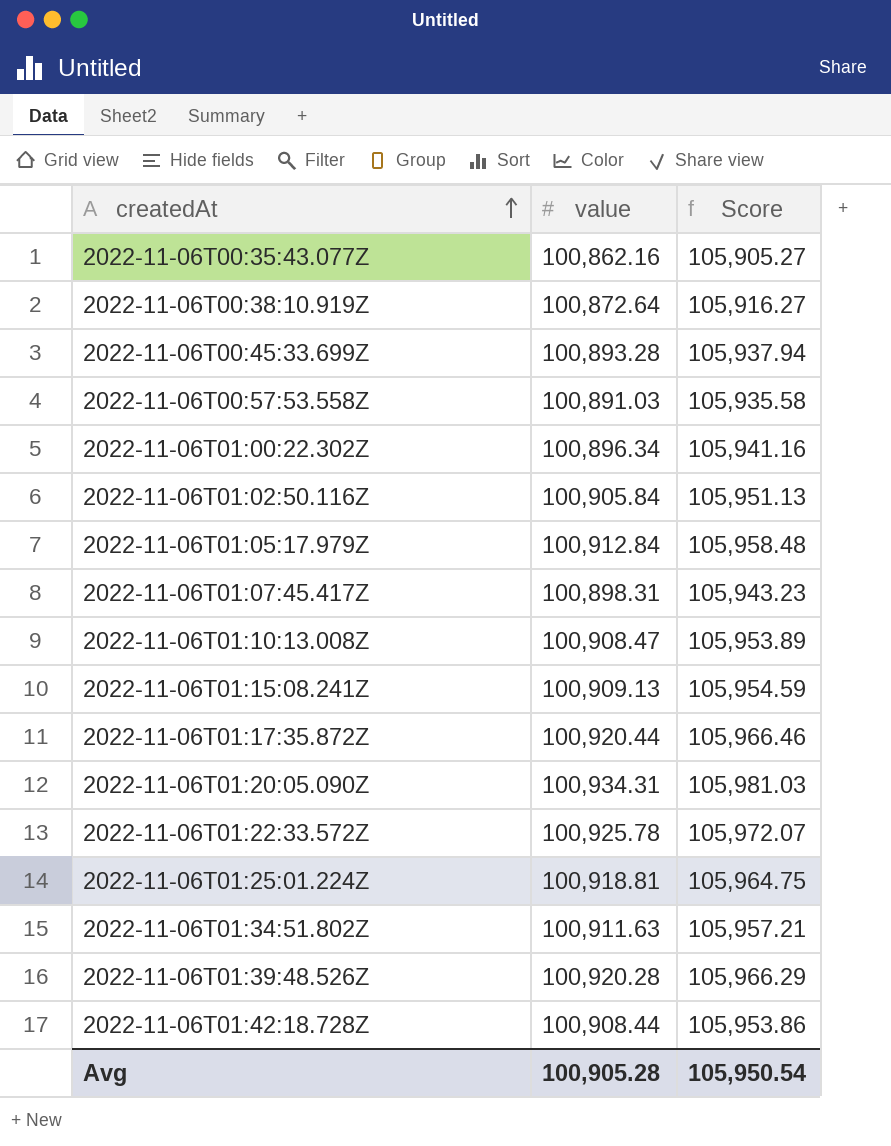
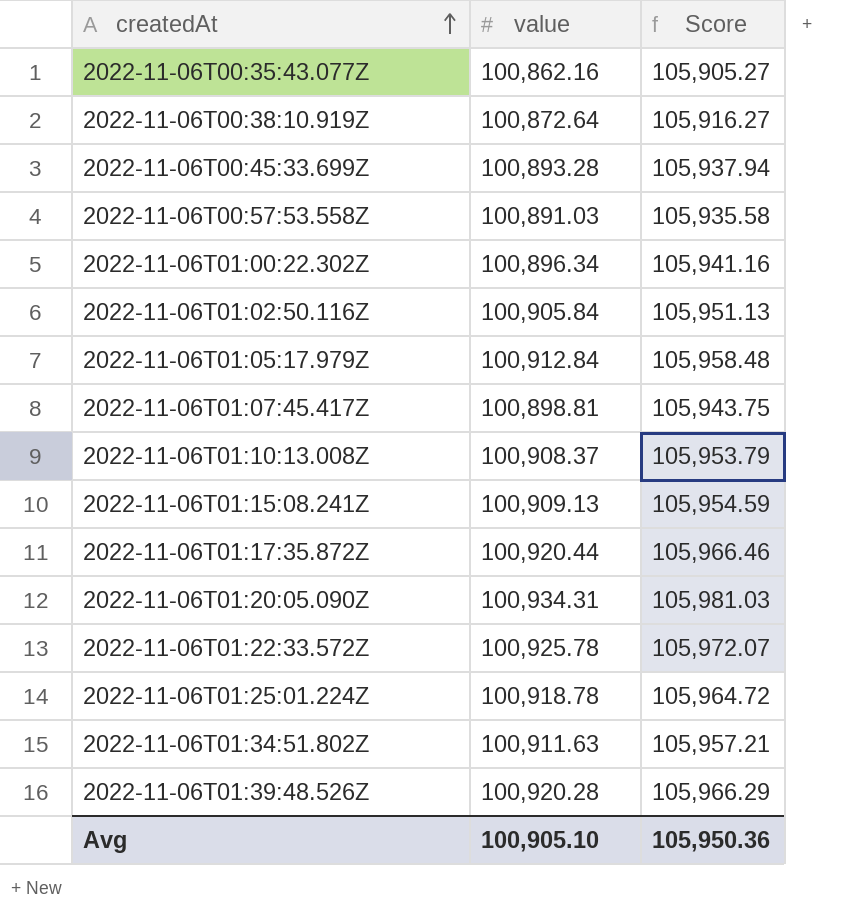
row 2022-11-06T01:42:18.728Z: 100,908.44 | 105,953.86 -> none
2022-11-06T01:07:45.417Z | value: 100,898.31 -> 100,898.81
2022-11-06T01:07:45.417Z | Score: 105,943.23 -> 105,943.75
2022-11-06T01:10:13.008Z | value: 100,908.47 -> 100,908.37
2022-11-06T01:10:13.008Z | Score: 105,953.89 -> 105,953.79
2022-11-06T01:25:01.224Z | value: 100,918.81 -> 100,918.78
2022-11-06T01:25:01.224Z | Score: 105,964.75 -> 105,964.72
Avg | value: 100,905.28 -> 100,905.10
Avg | Score: 105,950.54 -> 105,950.36

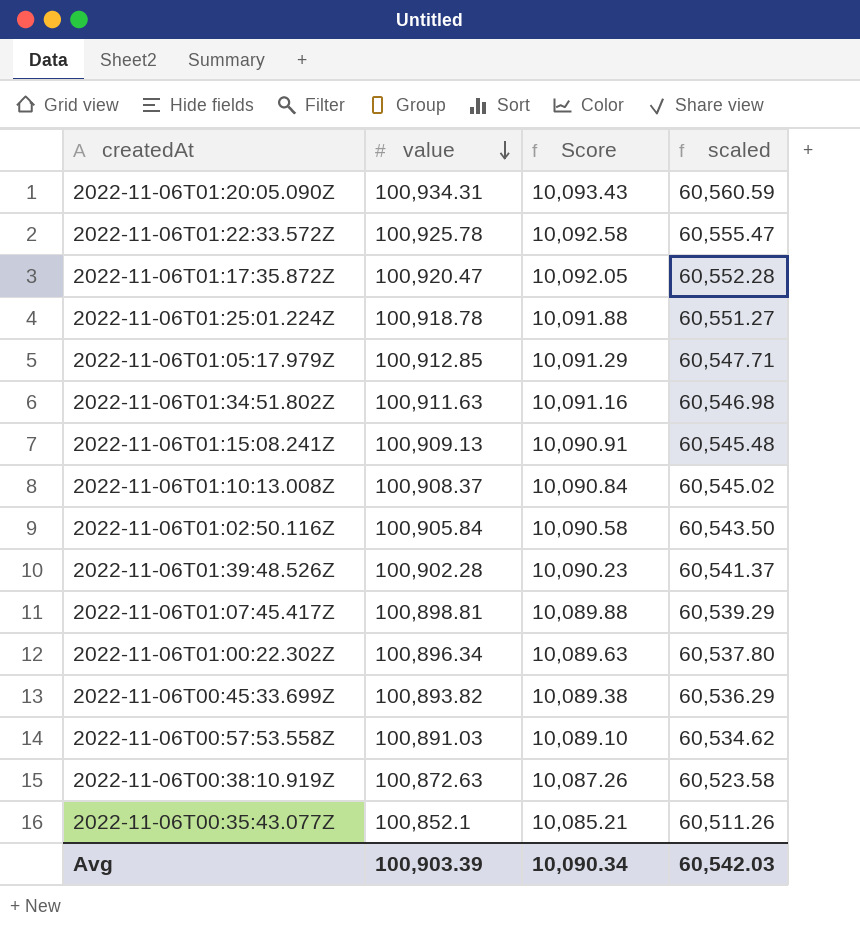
row order: createdAt ascending -> value descending
column Score | formula: [value] * 1.05 -> [value] * 0.1
column scaled | formula: none -> [value] * 0.6
2022-11-06T01:17:35.872Z | value: 100,920.44 -> 100,920.47
2022-11-06T01:05:17.979Z | value: 100,912.84 -> 100,912.85
2022-11-06T01:39:48.526Z | value: 100,920.28 -> 100,902.28
2022-11-06T00:45:33.699Z | value: 100,893.28 -> 100,893.82
2022-11-06T00:38:10.919Z | value: 100,872.64 -> 100,872.63
2022-11-06T00:35:43.077Z | value: 100,862.16 -> 100,852.1
Avg | value: 100,905.10 -> 100,903.39
Avg | Score: 105,950.36 -> 10,090.34

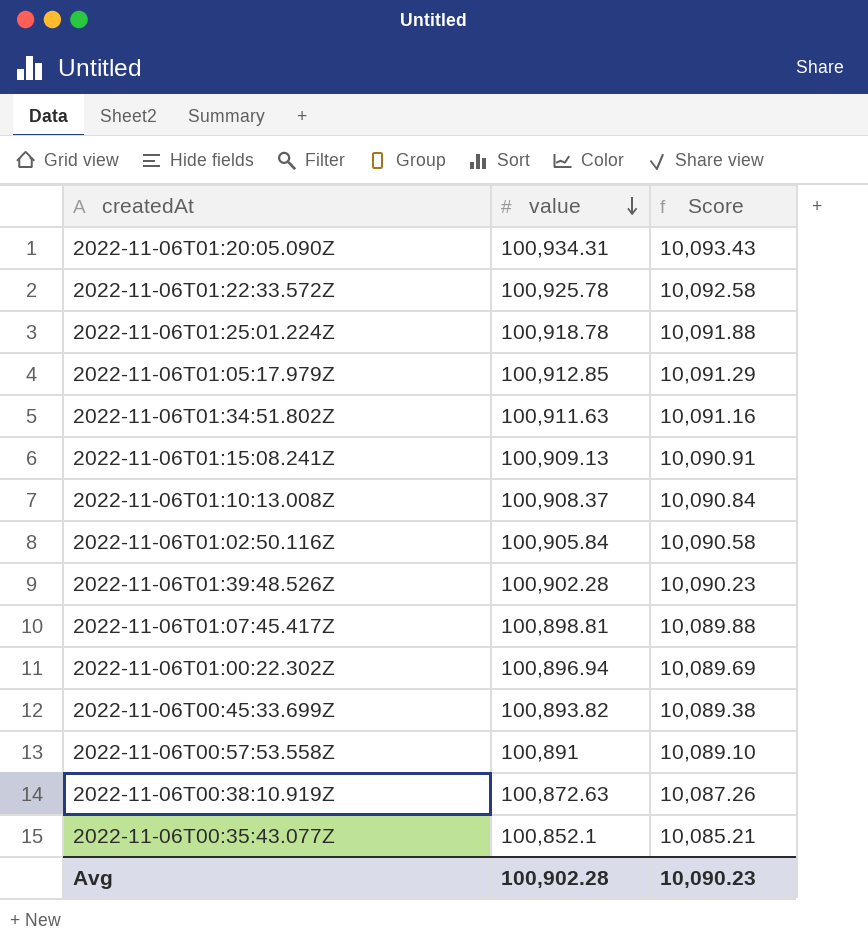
column scaled | formula: [value] * 0.6 -> none
row 2022-11-06T01:17:35.872Z: 100,920.47 | 10,092.05 | 60,552.28 -> none
2022-11-06T01:00:22.302Z | value: 100,896.34 -> 100,896.94
2022-11-06T01:00:22.302Z | Score: 10,089.63 -> 10,089.69
2022-11-06T00:57:53.558Z | value: 100,891.03 -> 100,891
Avg | value: 100,903.39 -> 100,902.28
Avg | Score: 10,090.34 -> 10,090.23

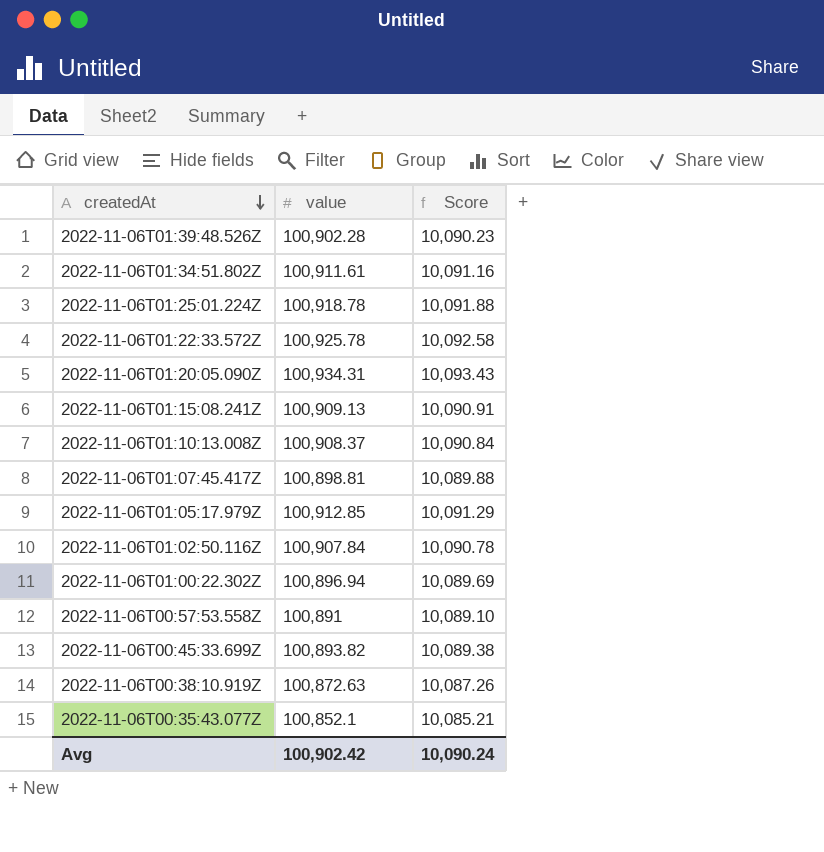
row order: value descending -> createdAt descending
2022-11-06T01:34:51.802Z | value: 100,911.63 -> 100,911.61
2022-11-06T01:02:50.116Z | value: 100,905.84 -> 100,907.84
2022-11-06T01:02:50.116Z | Score: 10,090.58 -> 10,090.78
Avg | value: 100,902.28 -> 100,902.42
Avg | Score: 10,090.23 -> 10,090.24

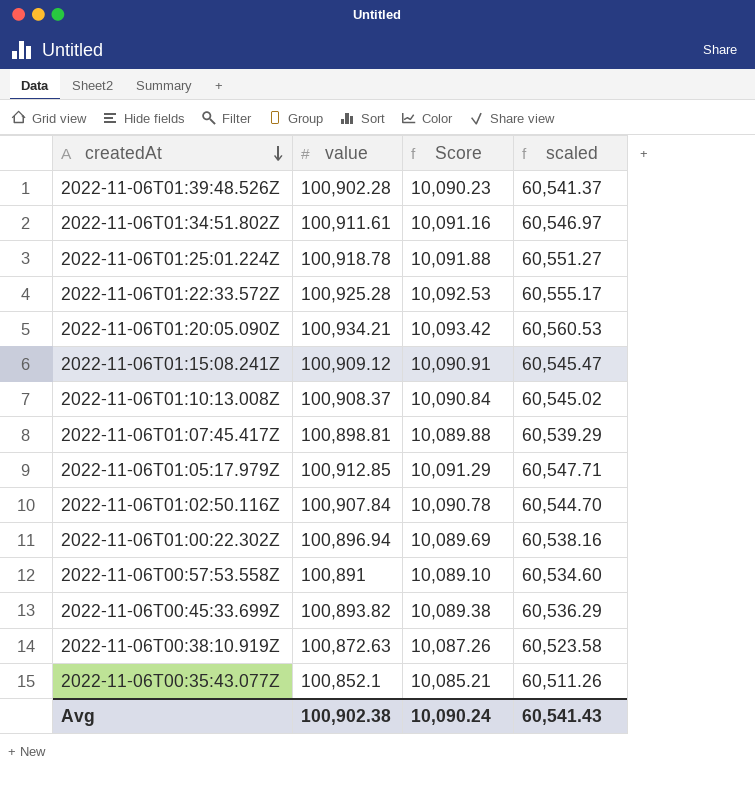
column scaled | formula: none -> [value] * 0.6
2022-11-06T01:22:33.572Z | value: 100,925.78 -> 100,925.28
2022-11-06T01:22:33.572Z | Score: 10,092.58 -> 10,092.53
2022-11-06T01:20:05.090Z | value: 100,934.31 -> 100,934.21
2022-11-06T01:20:05.090Z | Score: 10,093.43 -> 10,093.42
2022-11-06T01:15:08.241Z | value: 100,909.13 -> 100,909.12
Avg | value: 100,902.42 -> 100,902.38

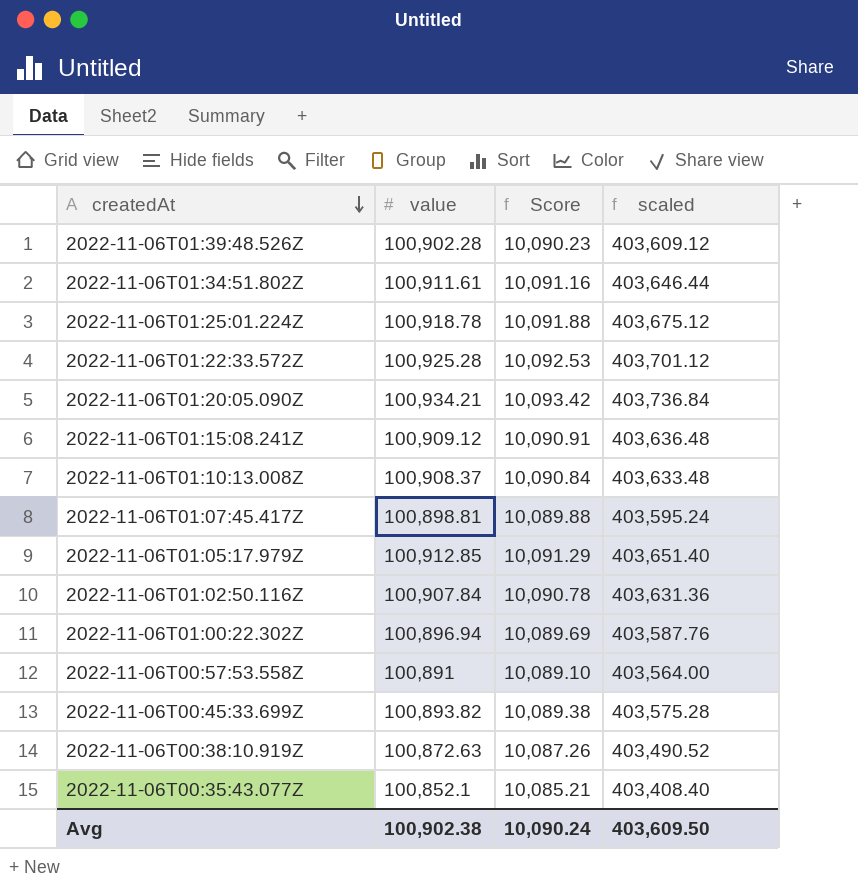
column scaled | formula: [value] * 0.6 -> [value] * 4
Avg | scaled: 60,541.43 -> 403,609.50

